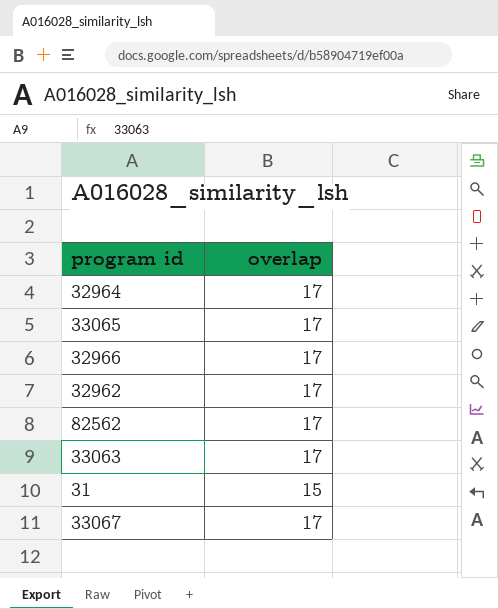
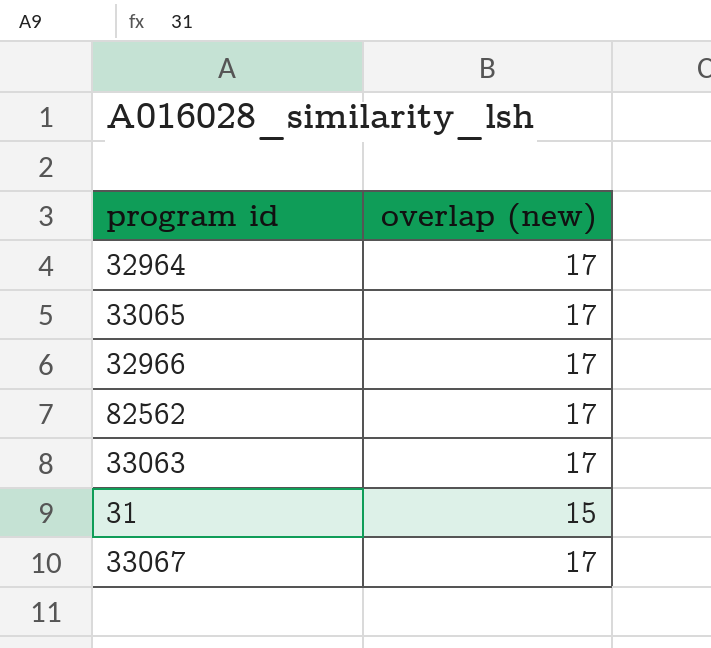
column name: overlap -> overlap (new)
row 32962: 17 -> none

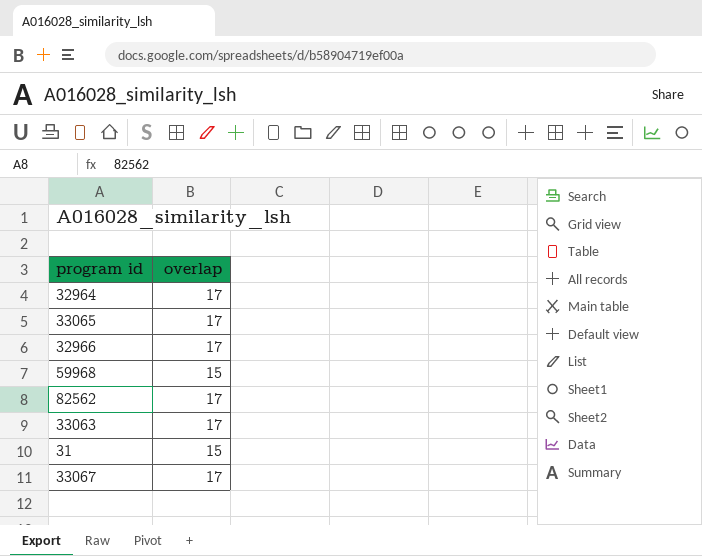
column name: overlap (new) -> overlap
row 59968: none -> 15

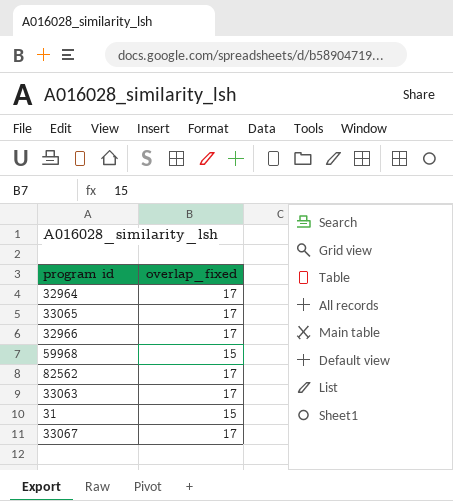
column name: overlap -> overlap_fixed

